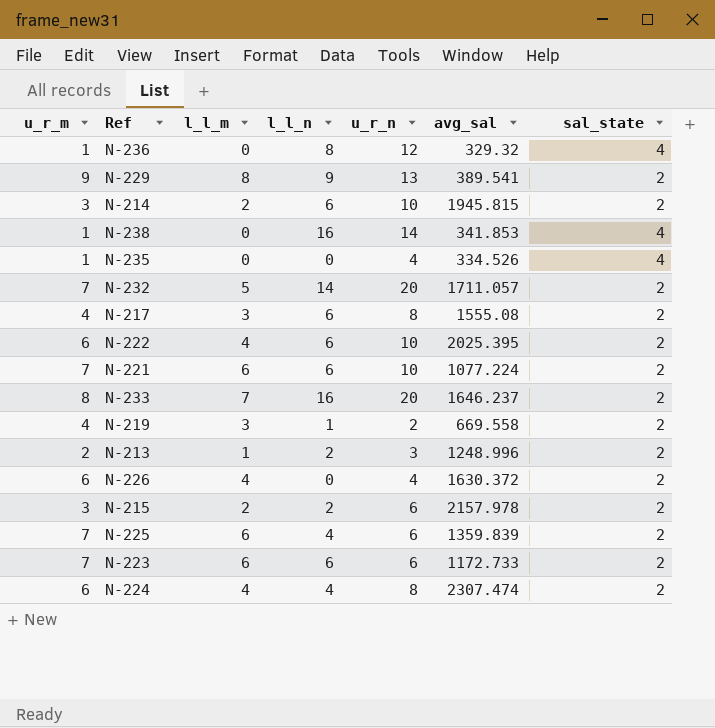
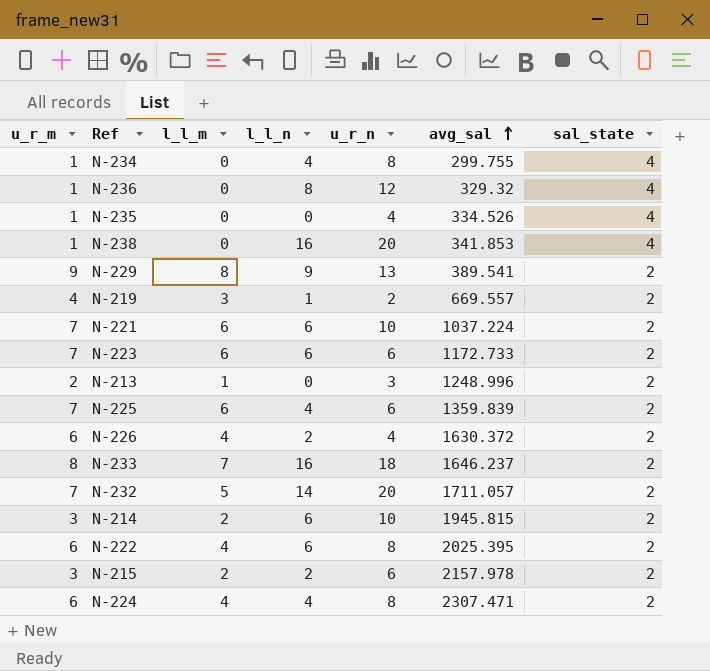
row order: none -> avg_sal ascending
row N-217: 4 | 3 | 6 | 8 | 1555.08 | 2 -> none
row N-234: none -> 1 | 0 | 4 | 8 | 299.755 | 4
N-238 | u_r_n: 14 -> 20
N-219 | avg_sal: 669.558 -> 669.557
N-221 | avg_sal: 1077.224 -> 1037.224
N-213 | l_l_n: 2 -> 0
N-226 | l_l_n: 0 -> 2
N-233 | u_r_n: 20 -> 18
N-222 | u_r_n: 10 -> 8
N-224 | avg_sal: 2307.474 -> 2307.471

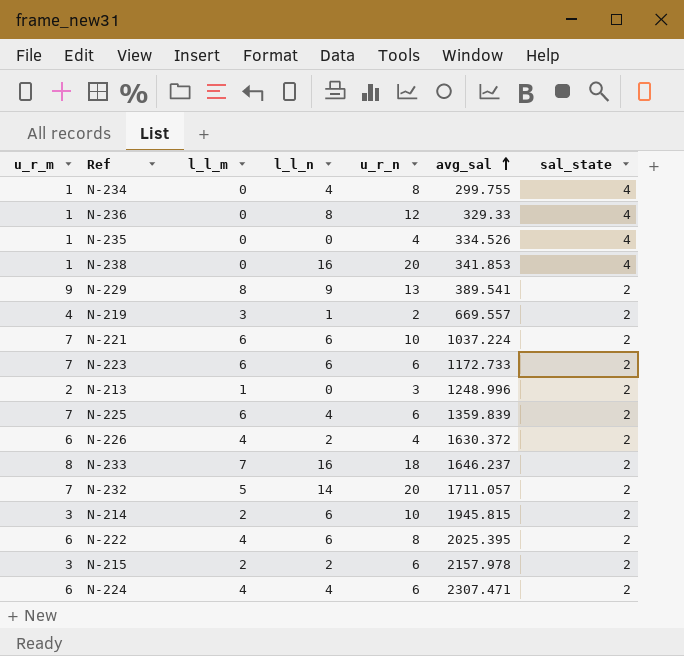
N-236 | avg_sal: 329.32 -> 329.33
N-224 | u_r_n: 8 -> 6

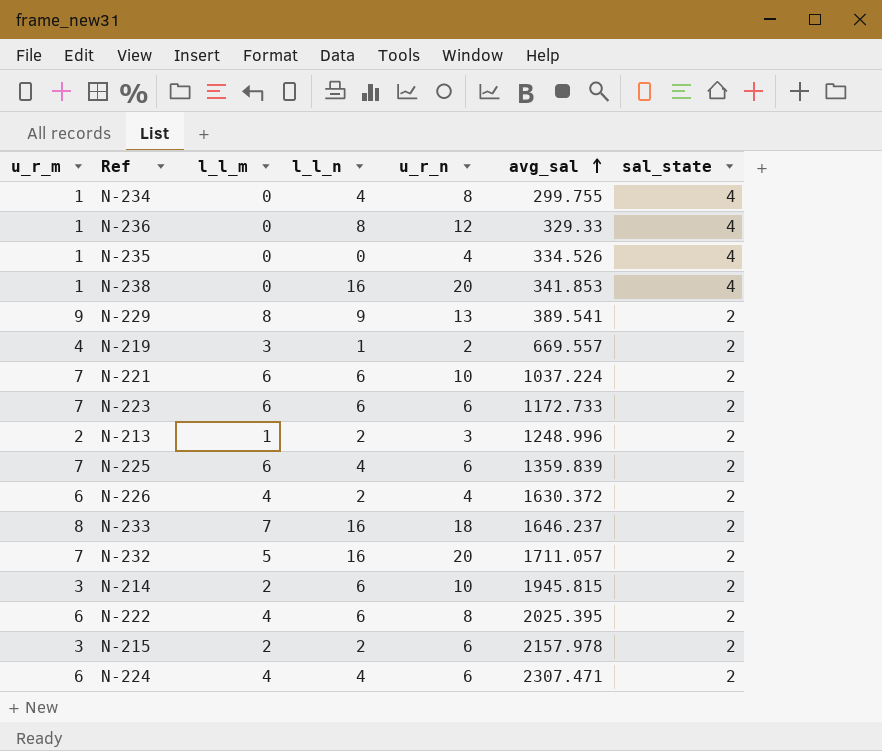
N-213 | l_l_n: 0 -> 2
N-232 | l_l_n: 14 -> 16

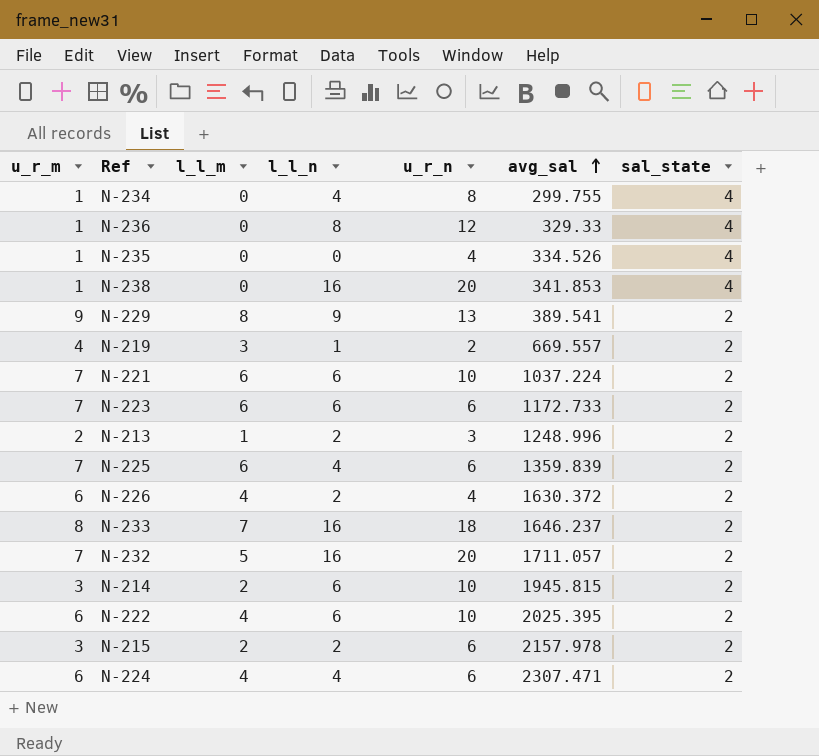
N-222 | u_r_n: 8 -> 10

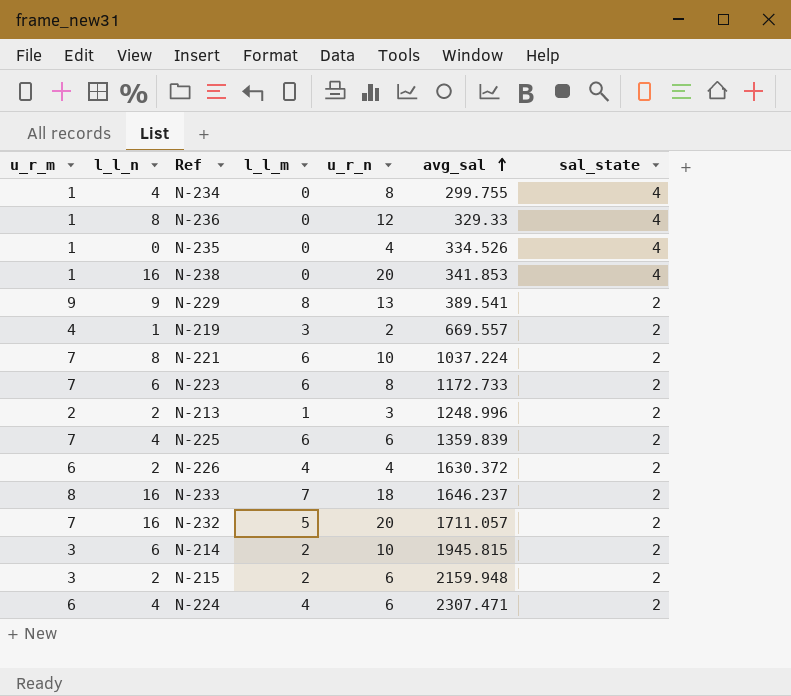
column l_l_n | position: 4 -> 2
row N-222: 6 | 4 | 6 | 10 | 2025.395 | 2 -> none
N-221 | l_l_n: 6 -> 8
N-223 | u_r_n: 6 -> 8
N-215 | avg_sal: 2157.978 -> 2159.948

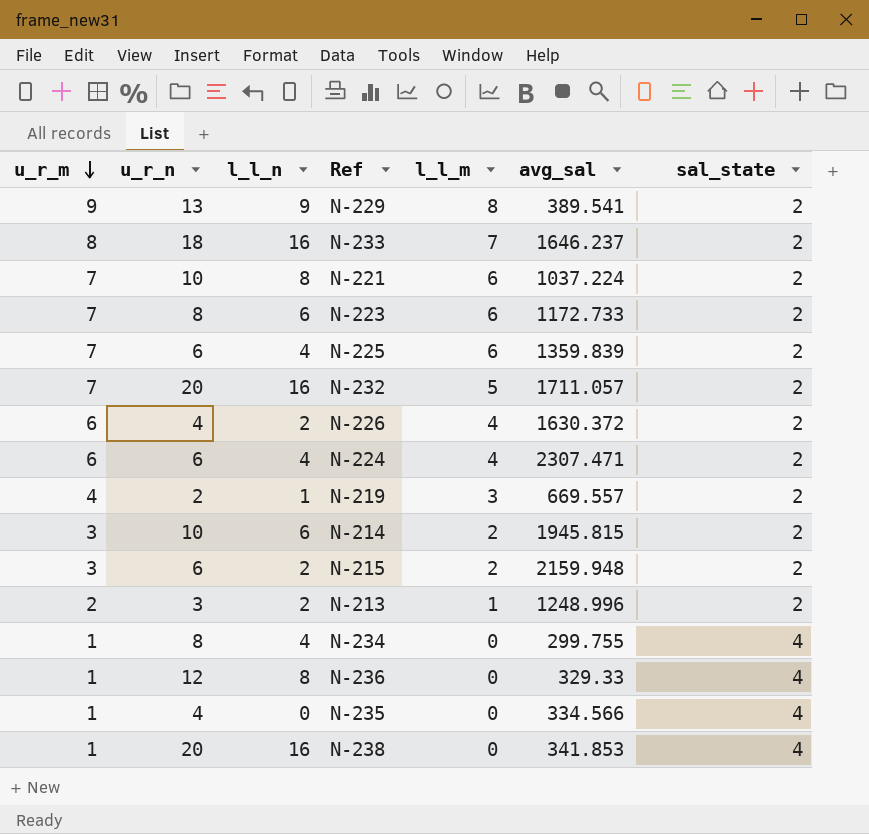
row order: avg_sal ascending -> u_r_m descending
column u_r_n | position: 5 -> 2
N-235 | avg_sal: 334.526 -> 334.566

